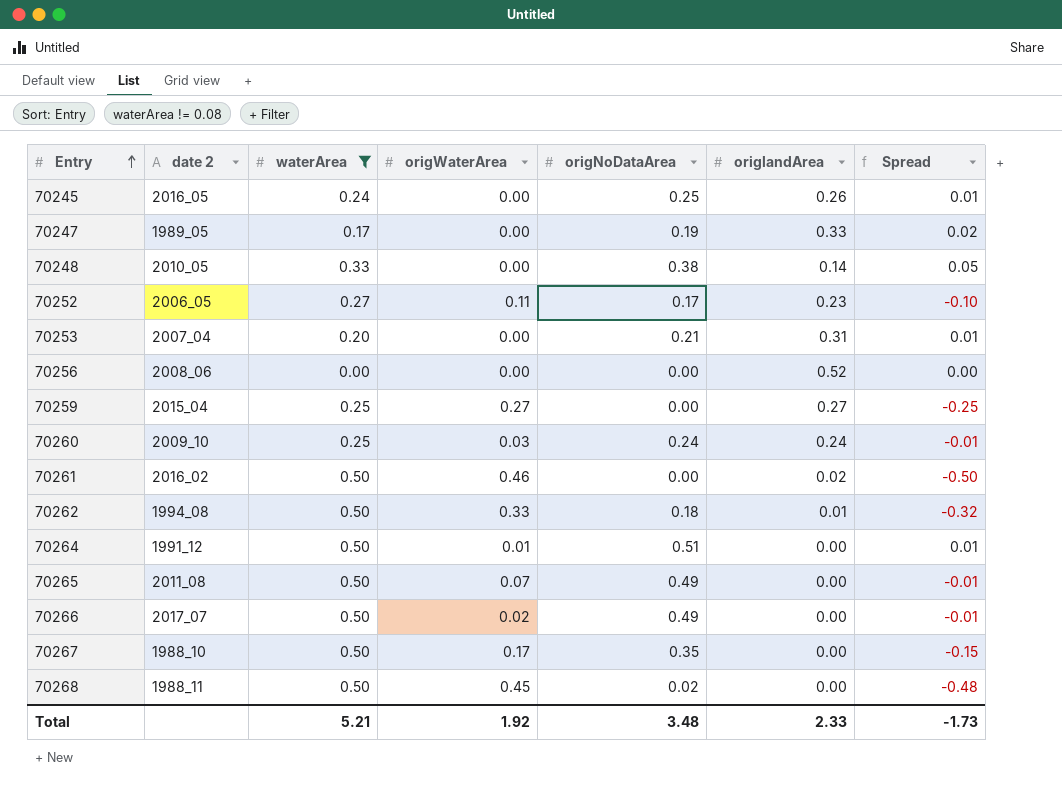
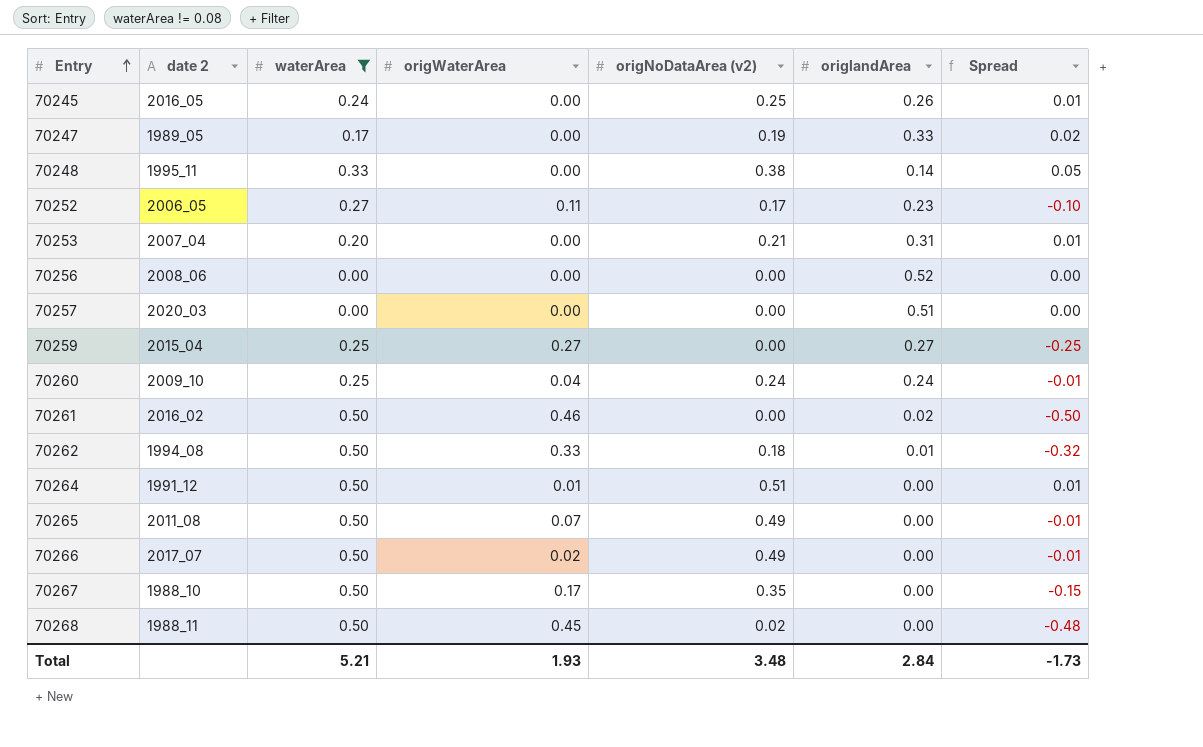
column name: origNoDataArea -> origNoDataArea (v2)
70248 | date 2: 2010_05 -> 1995_11
row 70257: none -> 2020_03 | 0.00 | 0.00 | 0.00 | 0.51 | 0.00
70260 | origWaterArea: 0.03 -> 0.04
Total | origWaterArea: 1.92 -> 1.93
Total | origlandArea: 2.33 -> 2.84

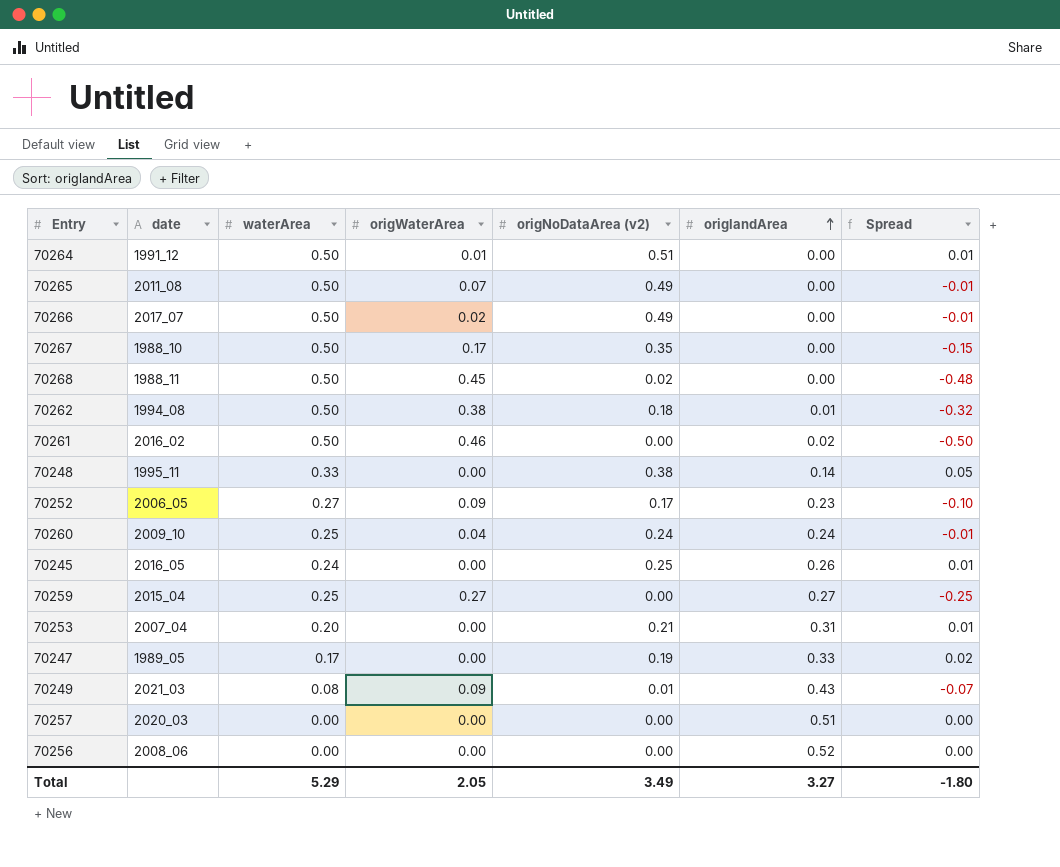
filter: waterArea != 0.08 -> none
row order: Entry ascending -> origlandArea ascending
column name: date 2 -> date
70262 | origWaterArea: 0.33 -> 0.38
70252 | origWaterArea: 0.11 -> 0.09
Total | waterArea: 5.21 -> 5.29
Total | origWaterArea: 1.93 -> 2.05
Total | origNoDataArea (v2): 3.48 -> 3.49
Total | origlandArea: 2.84 -> 3.27
Total | Spread: -1.73 -> -1.80

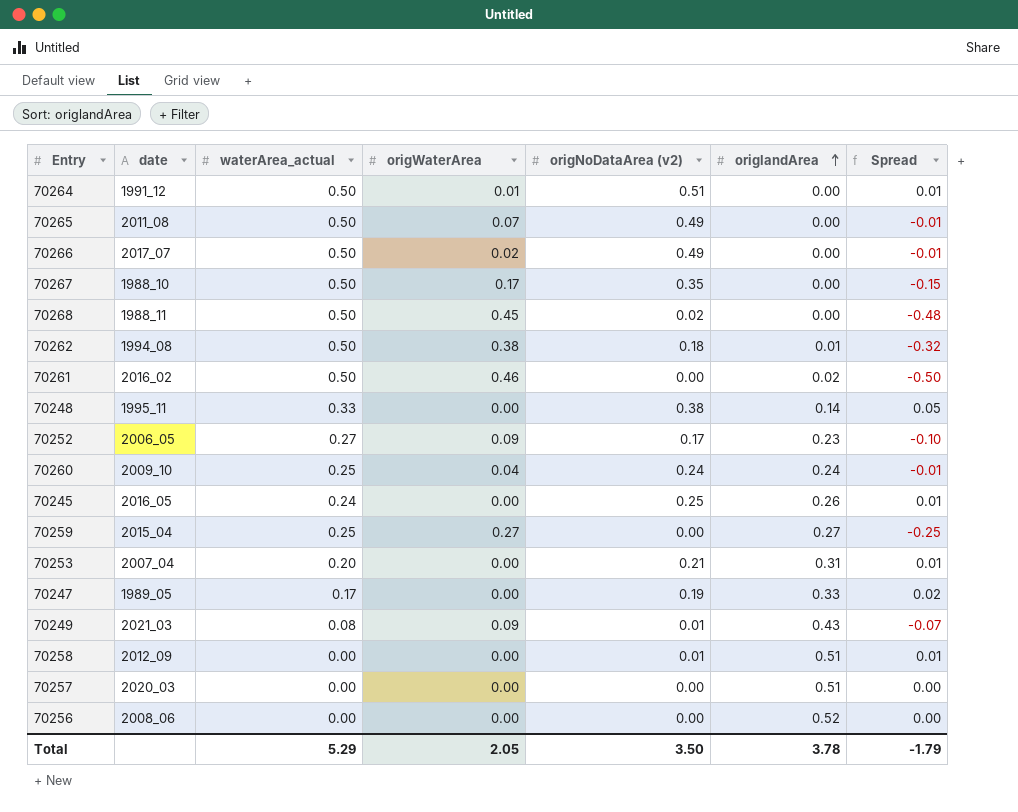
column name: waterArea -> waterArea_actual
row 70258: none -> 2012_09 | 0.00 | 0.00 | 0.01 | 0.51 | 0.01
Total | origNoDataArea (v2): 3.49 -> 3.50
Total | origlandArea: 3.27 -> 3.78
Total | Spread: -1.80 -> -1.79

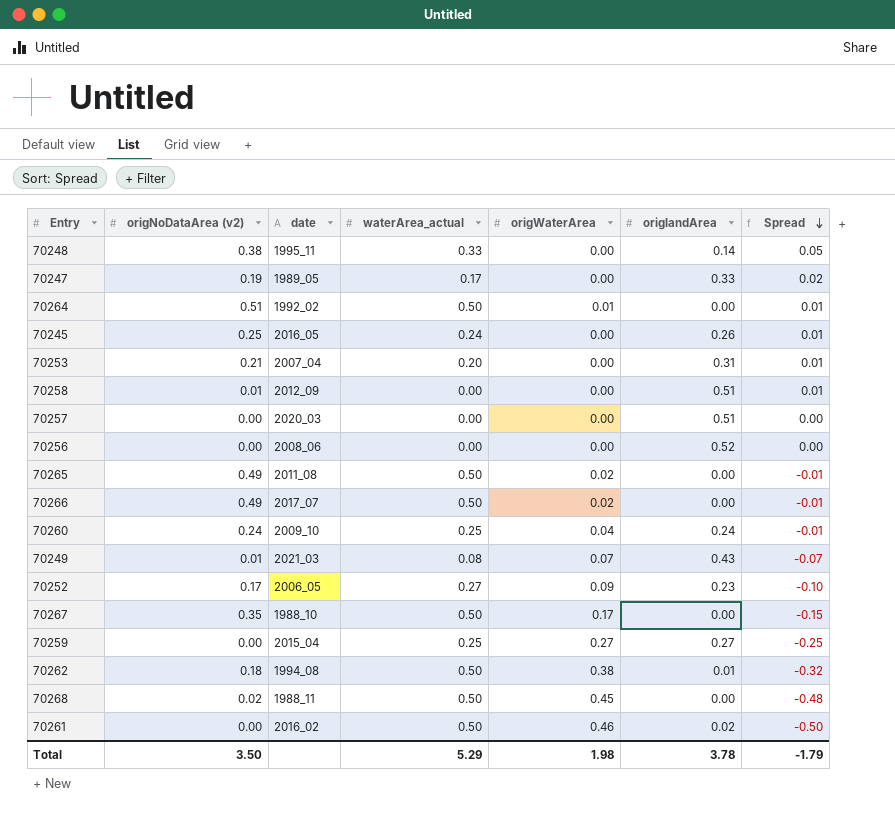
row order: origlandArea ascending -> Spread descending
column origNoDataArea (v2) | position: 5 -> 2
70264 | date: 1991_12 -> 1992_02
70265 | origWaterArea: 0.07 -> 0.02
70249 | origWaterArea: 0.09 -> 0.07
Total | origWaterArea: 2.05 -> 1.98

